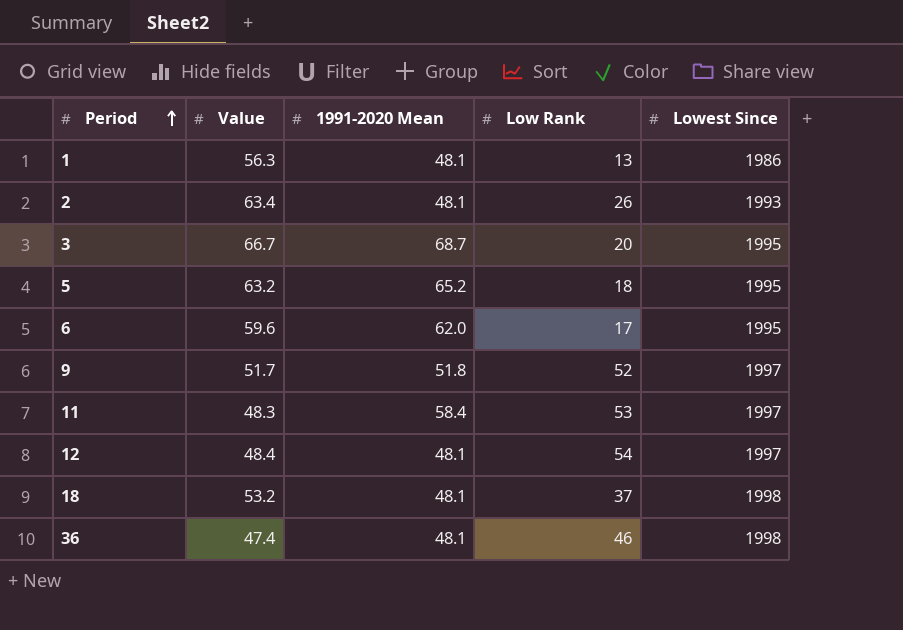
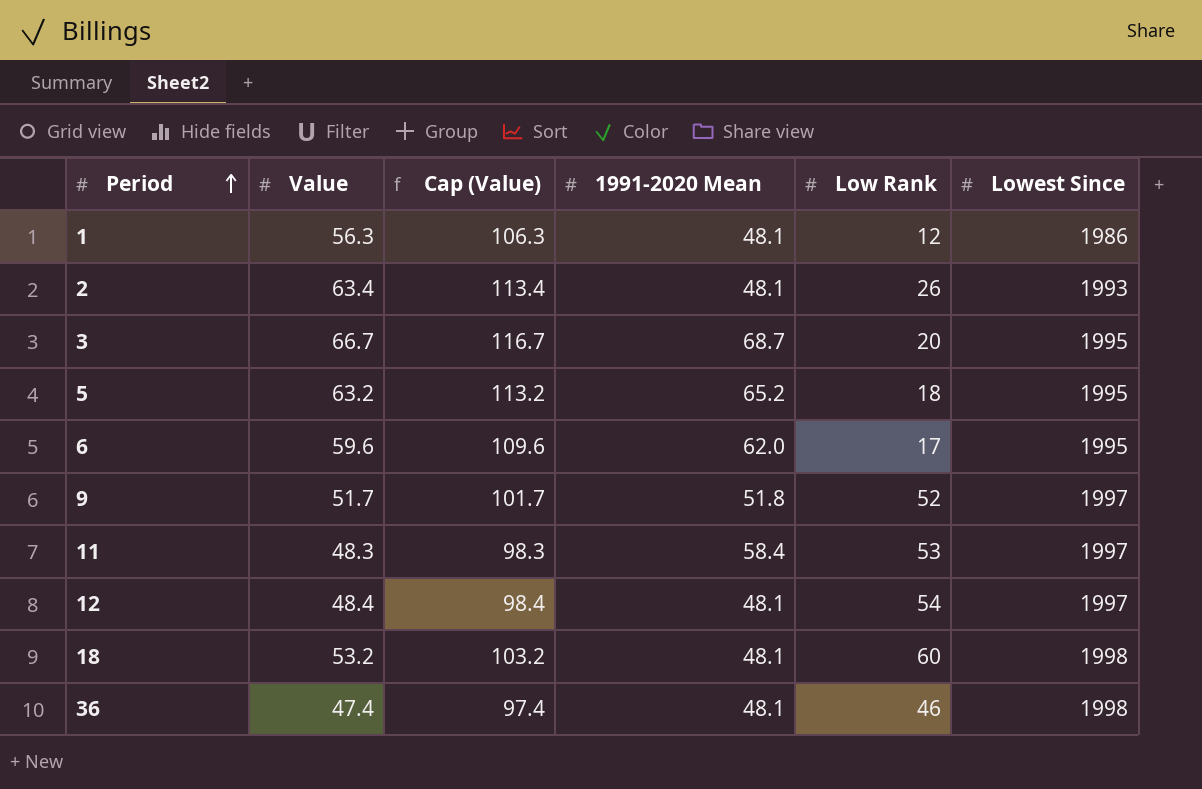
column Cap (Value) | formula: none -> [Value] + 50
1 | Low Rank: 13 -> 12
18 | Low Rank: 37 -> 60

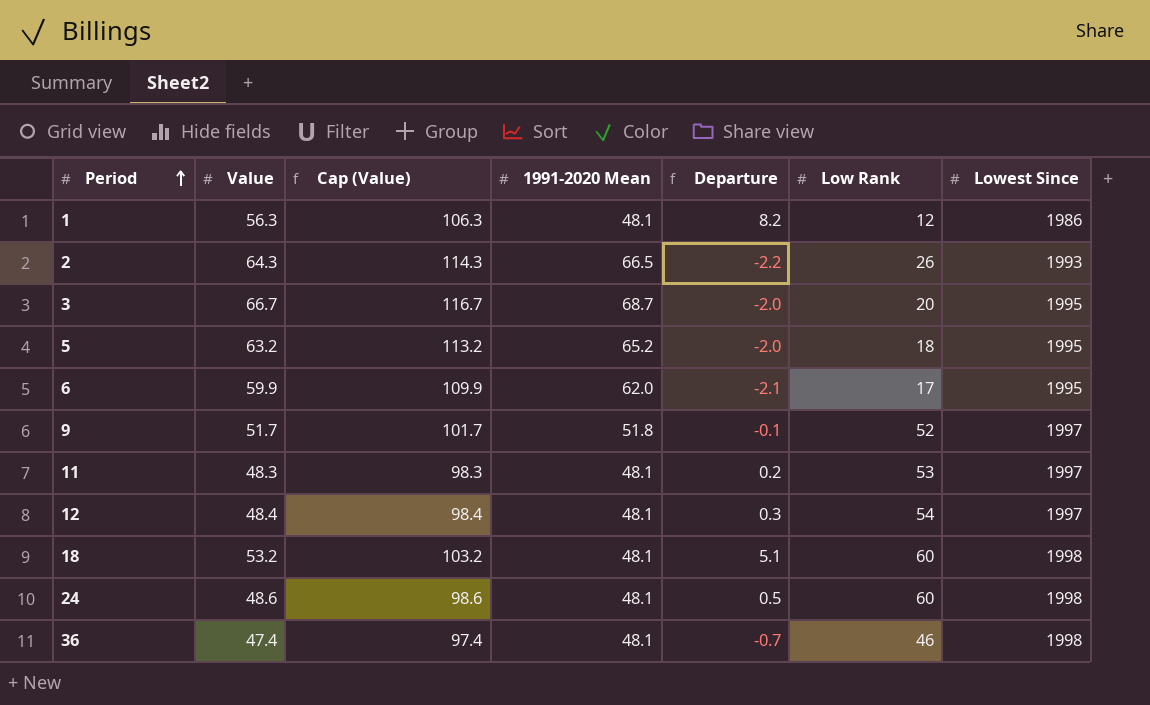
column Departure | formula: none -> [Value] - [1991-2020 Mean]
2 | Value: 63.4 -> 64.3
2 | Cap (Value): 113.4 -> 114.3
2 | 1991-2020 Mean: 48.1 -> 66.5
6 | Value: 59.6 -> 59.9
6 | Cap (Value): 109.6 -> 109.9
11 | 1991-2020 Mean: 58.4 -> 48.1
row 24: none -> 48.6 | 98.6 | 48.1 | 0.5 | 60 | 1998

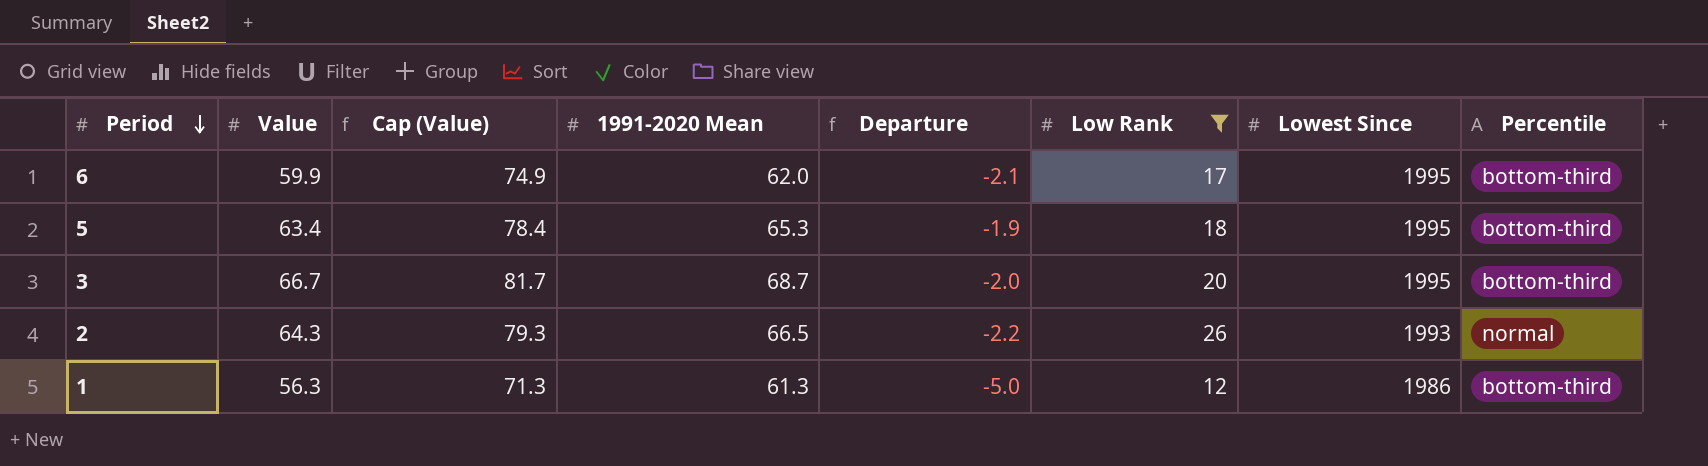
filter: none -> Low Rank <= 26
row order: Period ascending -> Period descending
column Cap (Value) | formula: [Value] + 50 -> [Value] + 15
column Percentile | position: none -> 8
5 | Value: 63.2 -> 63.4
5 | 1991-2020 Mean: 65.2 -> 65.3
5 | Departure: -2.0 -> -1.9
1 | 1991-2020 Mean: 48.1 -> 61.3
1 | Departure: 8.2 -> -5.0

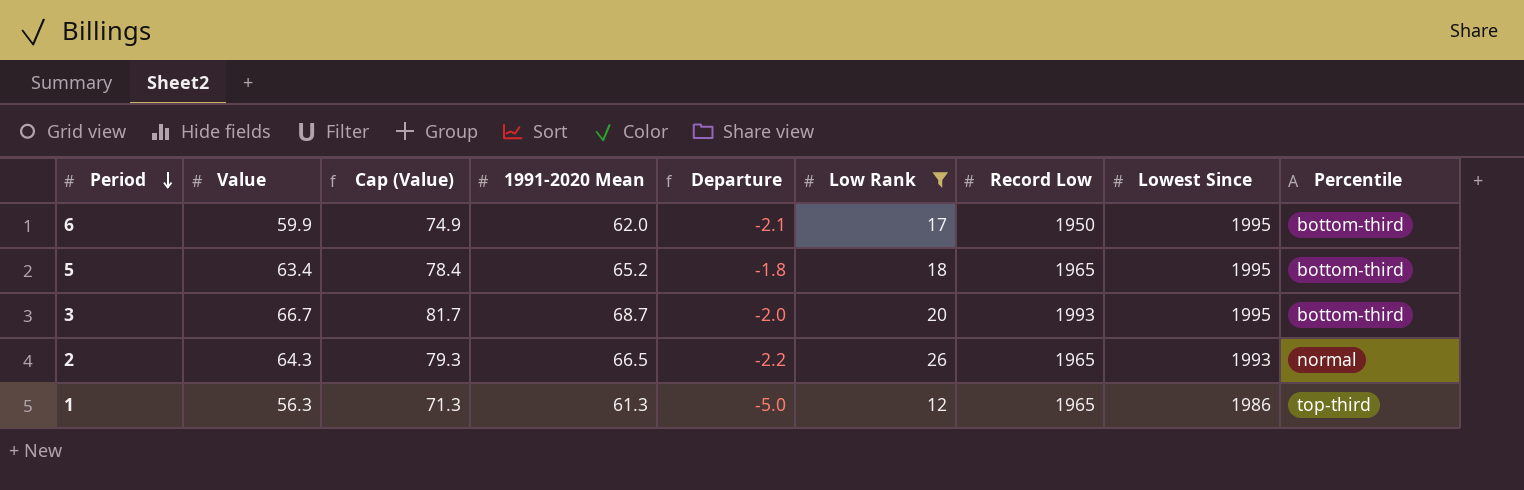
column Record Low | position: none -> 7
5 | 1991-2020 Mean: 65.3 -> 65.2
5 | Departure: -1.9 -> -1.8
1 | Percentile: bottom-third -> top-third

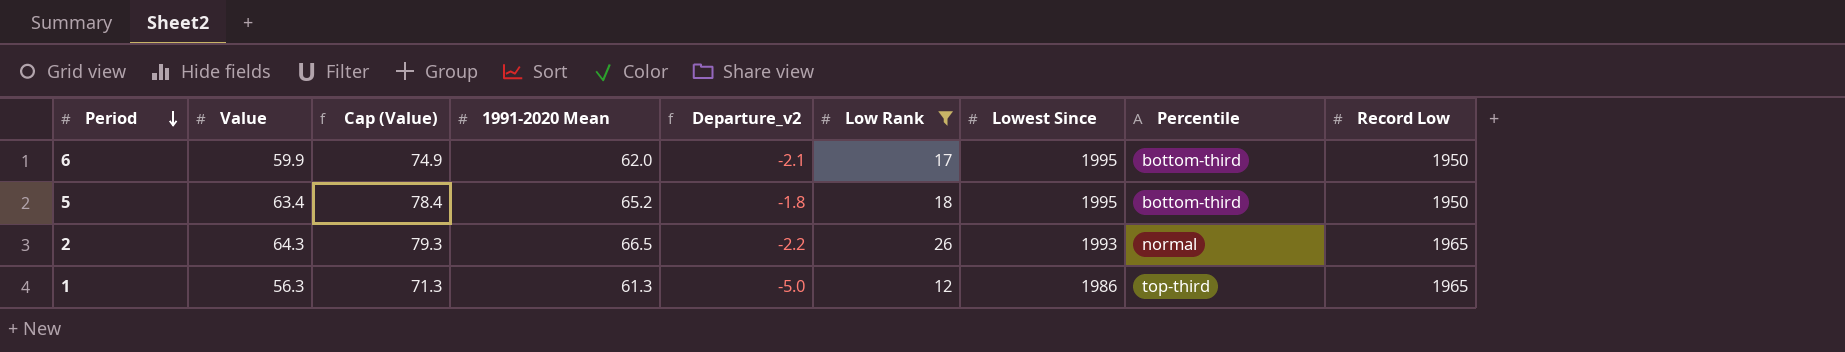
column name: Departure -> Departure_v2
column Record Low | position: 7 -> 9
row 3: 66.7 | 81.7 | 68.7 | -2.0 | 20 | 1993 | 1995 | bottom-third -> none
5 | Record Low: 1965 -> 1950

